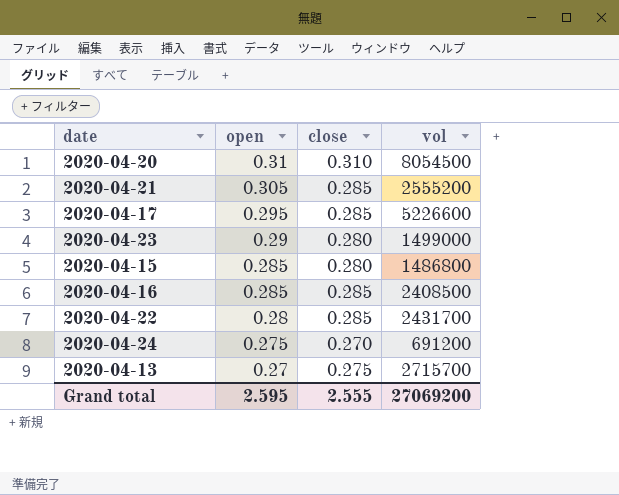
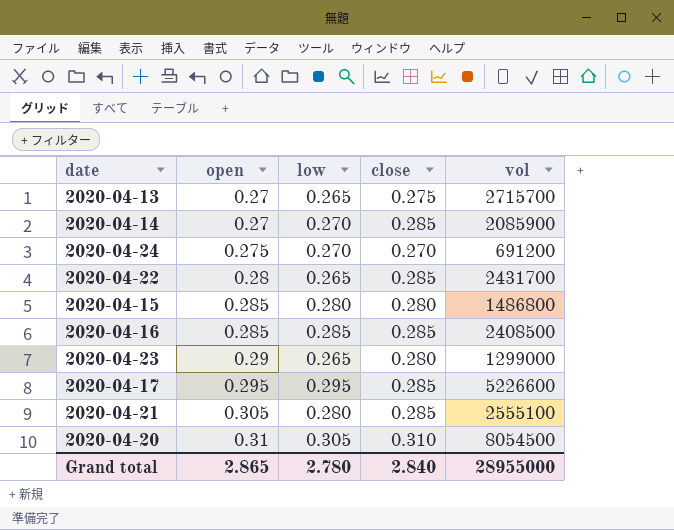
row order: open descending -> open ascending
column low | position: none -> 3
row 2020-04-14: none -> 0.27 | 0.270 | 0.285 | 2085900
2020-04-23 | vol: 1499000 -> 1299000
2020-04-21 | vol: 2555200 -> 2555100
Grand total | open: 2.595 -> 2.865
Grand total | close: 2.555 -> 2.840
Grand total | vol: 27069200 -> 28955000

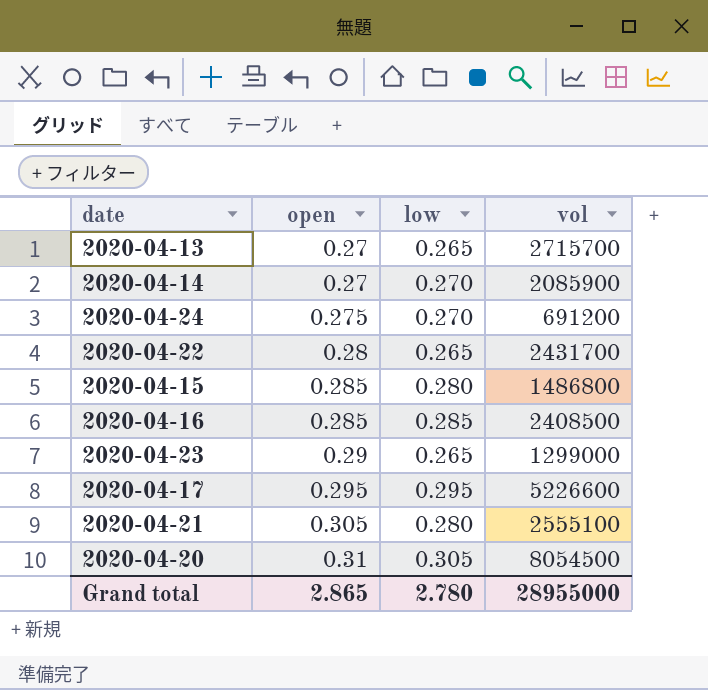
column close | position: 4 -> none

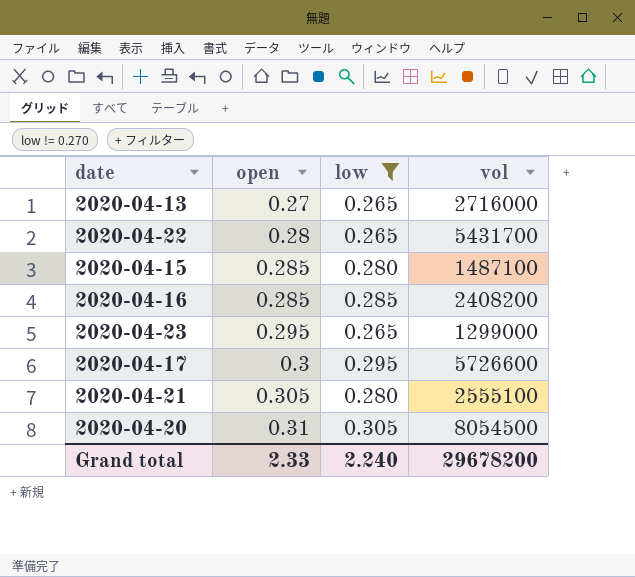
filter: none -> low != 0.270
2020-04-13 | vol: 2715700 -> 2716000
2020-04-22 | vol: 2431700 -> 5431700
2020-04-15 | vol: 1486800 -> 1487100
2020-04-16 | vol: 2408500 -> 2408200
2020-04-23 | open: 0.29 -> 0.295
2020-04-17 | open: 0.295 -> 0.3
2020-04-17 | vol: 5226600 -> 5726600
Grand total | open: 2.865 -> 2.33
Grand total | low: 2.780 -> 2.240
Grand total | vol: 28955000 -> 29678200

